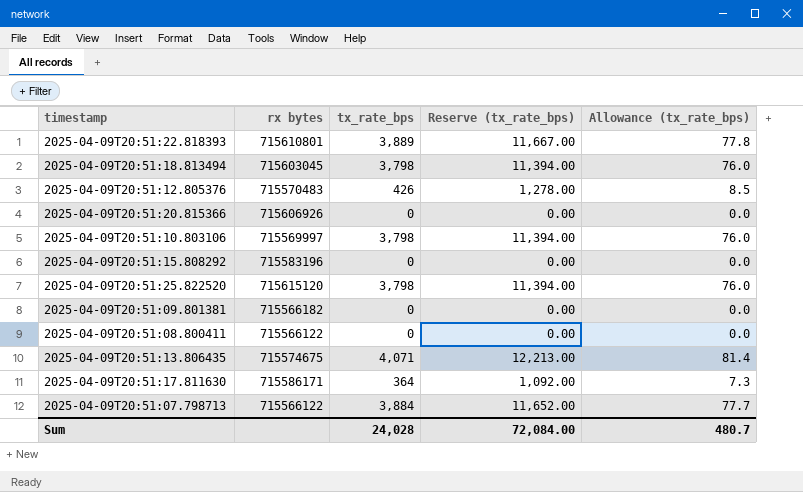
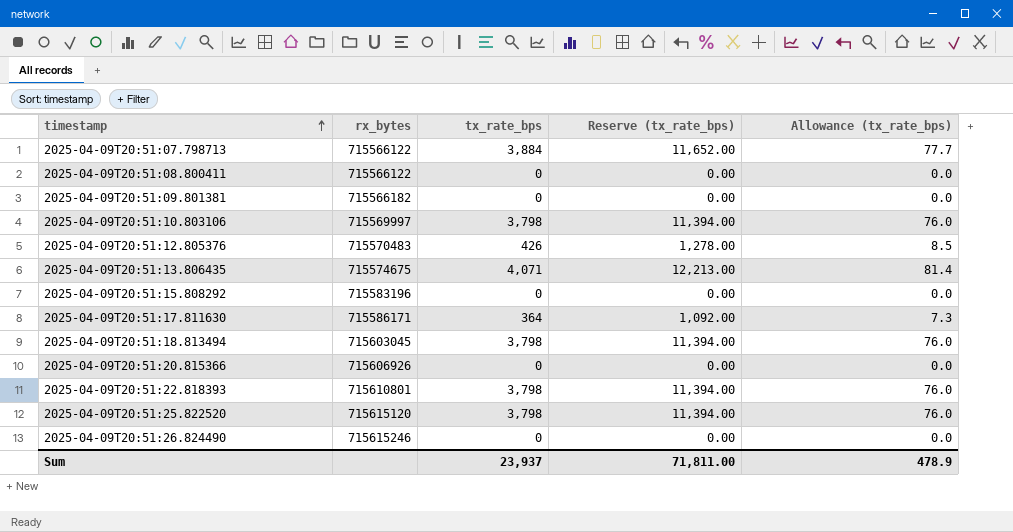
row order: none -> timestamp ascending
column name: rx bytes -> rx_bytes
2025-04-09T20:51:22.818393 | tx_rate_bps: 3,889 -> 3,798
2025-04-09T20:51:22.818393 | Reserve (tx_rate_bps): 11,667.00 -> 11,394.00
2025-04-09T20:51:22.818393 | Allowance (tx_rate_bps): 77.8 -> 76.0
row 2025-04-09T20:51:26.824490: none -> 715615246 | 0 | 0.00 | 0.0
Sum | tx_rate_bps: 24,028 -> 23,937
Sum | Reserve (tx_rate_bps): 72,084.00 -> 71,811.00
Sum | Allowance (tx_rate_bps): 480.7 -> 478.9

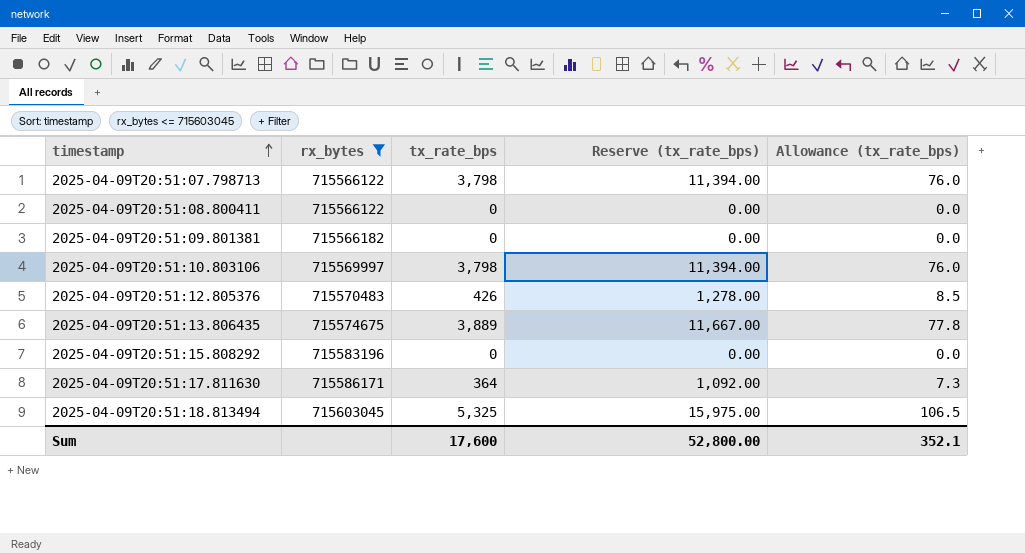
filter: none -> rx_bytes <= 715603045
2025-04-09T20:51:07.798713 | tx_rate_bps: 3,884 -> 3,798
2025-04-09T20:51:07.798713 | Reserve (tx_rate_bps): 11,652.00 -> 11,394.00
2025-04-09T20:51:07.798713 | Allowance (tx_rate_bps): 77.7 -> 76.0
2025-04-09T20:51:13.806435 | tx_rate_bps: 4,071 -> 3,889
2025-04-09T20:51:13.806435 | Reserve (tx_rate_bps): 12,213.00 -> 11,667.00
2025-04-09T20:51:13.806435 | Allowance (tx_rate_bps): 81.4 -> 77.8
2025-04-09T20:51:18.813494 | tx_rate_bps: 3,798 -> 5,325
2025-04-09T20:51:18.813494 | Reserve (tx_rate_bps): 11,394.00 -> 15,975.00
2025-04-09T20:51:18.813494 | Allowance (tx_rate_bps): 76.0 -> 106.5
Sum | tx_rate_bps: 23,937 -> 17,600
Sum | Reserve (tx_rate_bps): 71,811.00 -> 52,800.00
Sum | Allowance (tx_rate_bps): 478.9 -> 352.1

